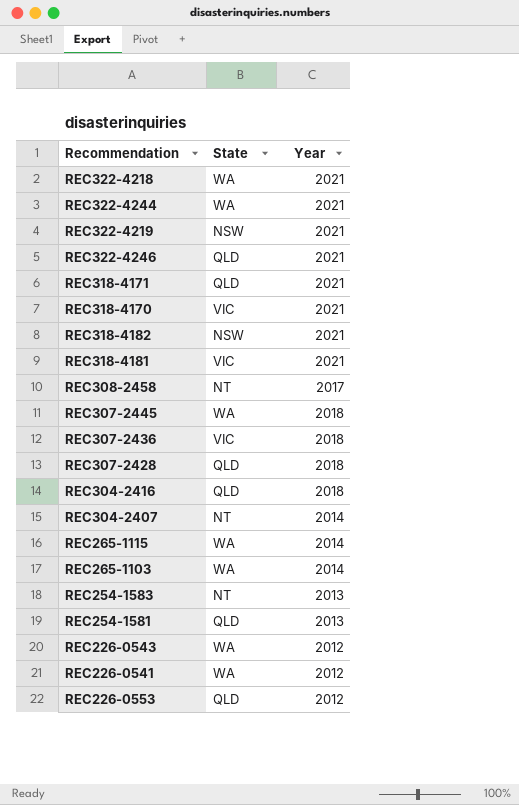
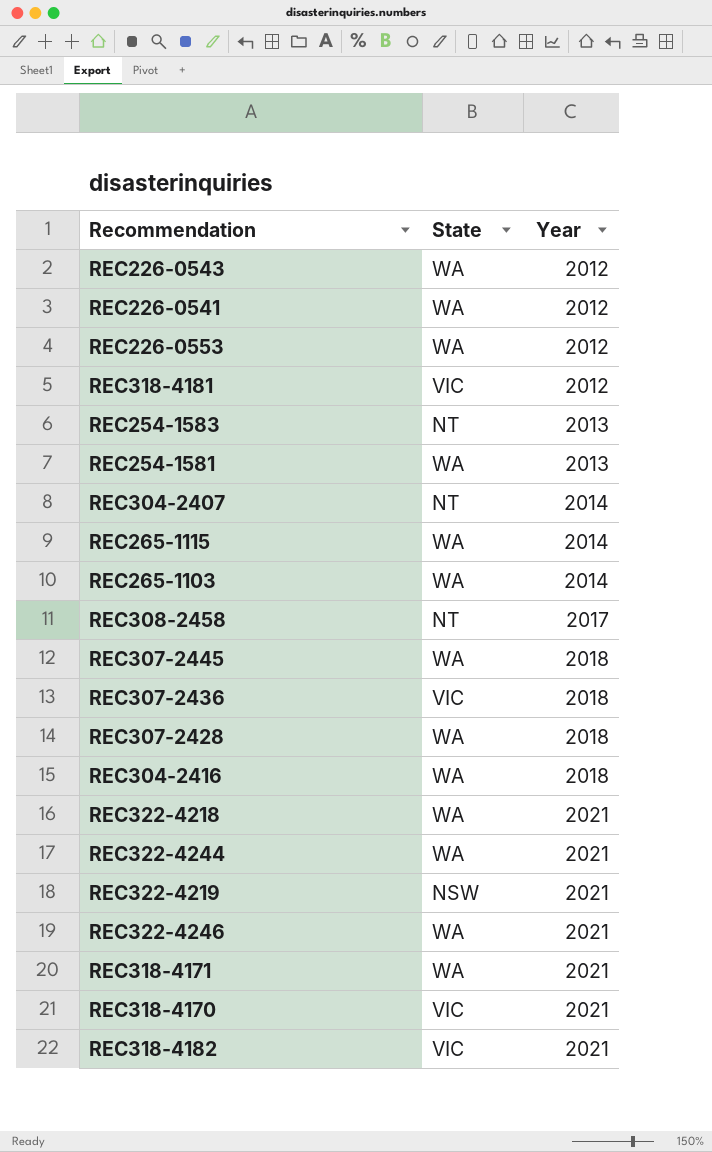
row order: none -> Year ascending
REC226-0553 | State: QLD -> WA
REC318-4181 | Year: 2021 -> 2012
REC254-1581 | State: QLD -> WA
REC307-2428 | State: QLD -> WA
REC304-2416 | State: QLD -> WA
REC322-4246 | State: QLD -> WA
REC318-4171 | State: QLD -> WA
REC318-4182 | State: NSW -> VIC

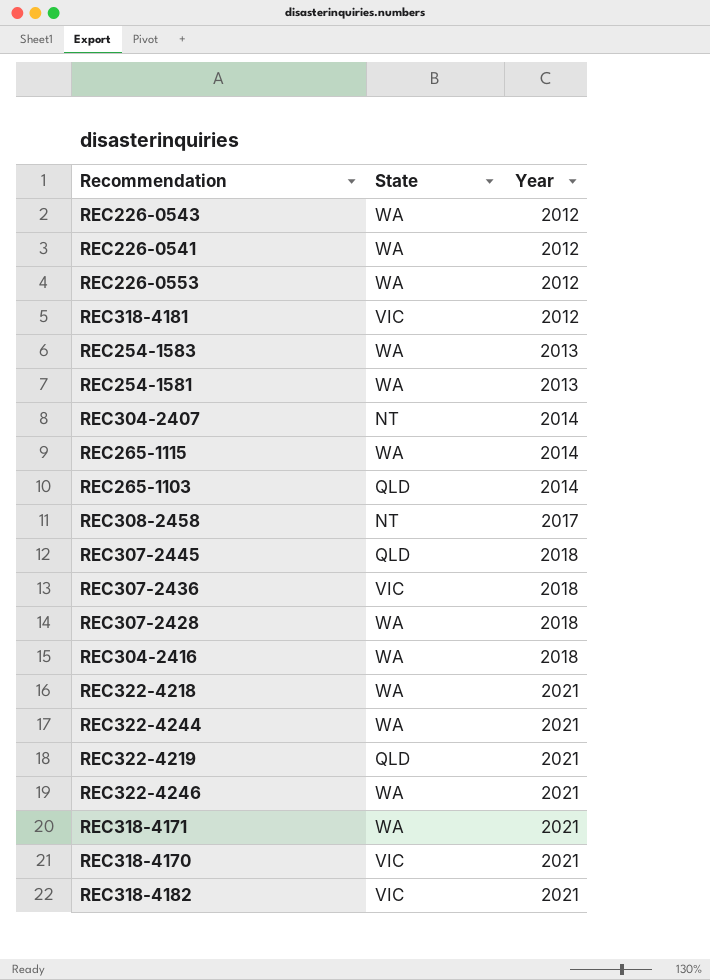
REC254-1583 | State: NT -> WA
REC265-1103 | State: WA -> QLD
REC307-2445 | State: WA -> QLD
REC322-4219 | State: NSW -> QLD

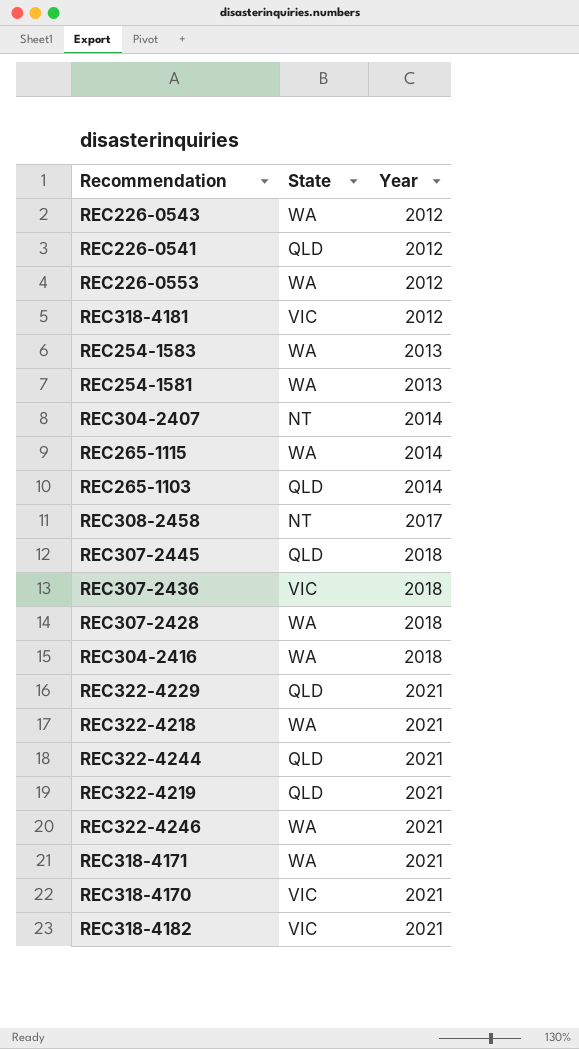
REC226-0541 | State: WA -> QLD
row REC322-4229: none -> QLD | 2021
REC322-4244 | State: WA -> QLD

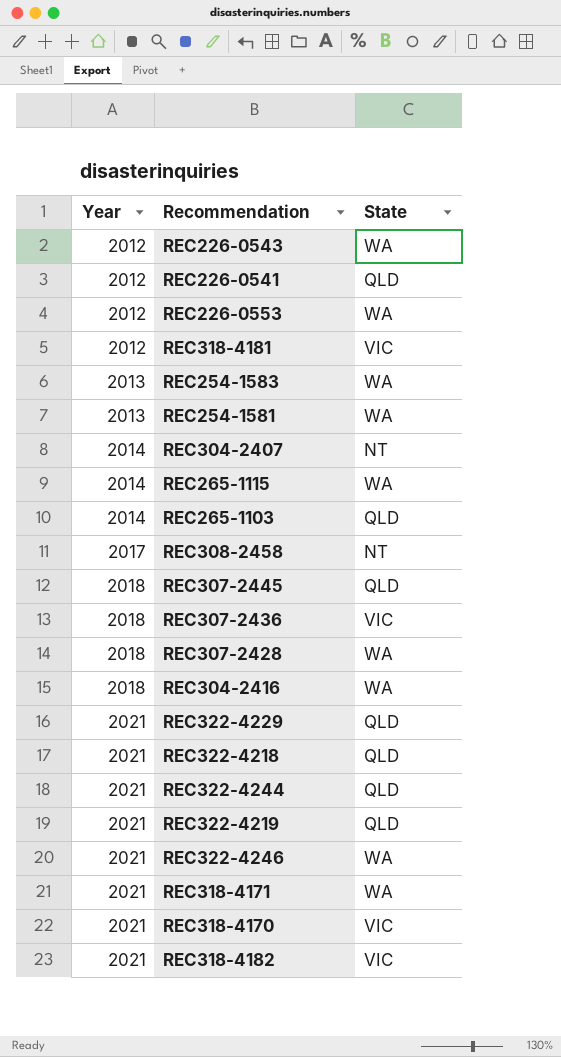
column Year | position: 3 -> 1
REC322-4218 | State: WA -> QLD

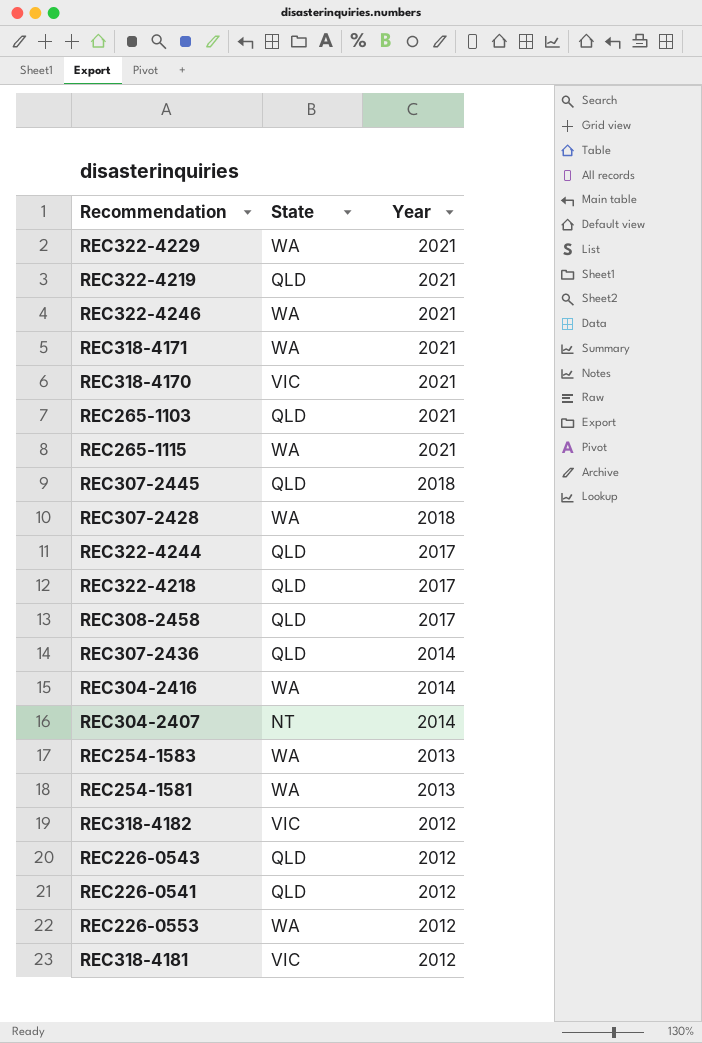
row order: Year ascending -> Year descending
column Year | position: 1 -> 3
REC322-4229 | State: QLD -> WA
REC265-1103 | Year: 2014 -> 2021
REC265-1115 | Year: 2014 -> 2021
REC322-4244 | Year: 2021 -> 2017
REC322-4218 | Year: 2021 -> 2017
REC308-2458 | State: NT -> QLD
REC307-2436 | State: VIC -> QLD
REC307-2436 | Year: 2018 -> 2014
REC304-2416 | Year: 2018 -> 2014
REC318-4182 | Year: 2021 -> 2012
REC226-0543 | State: WA -> QLD

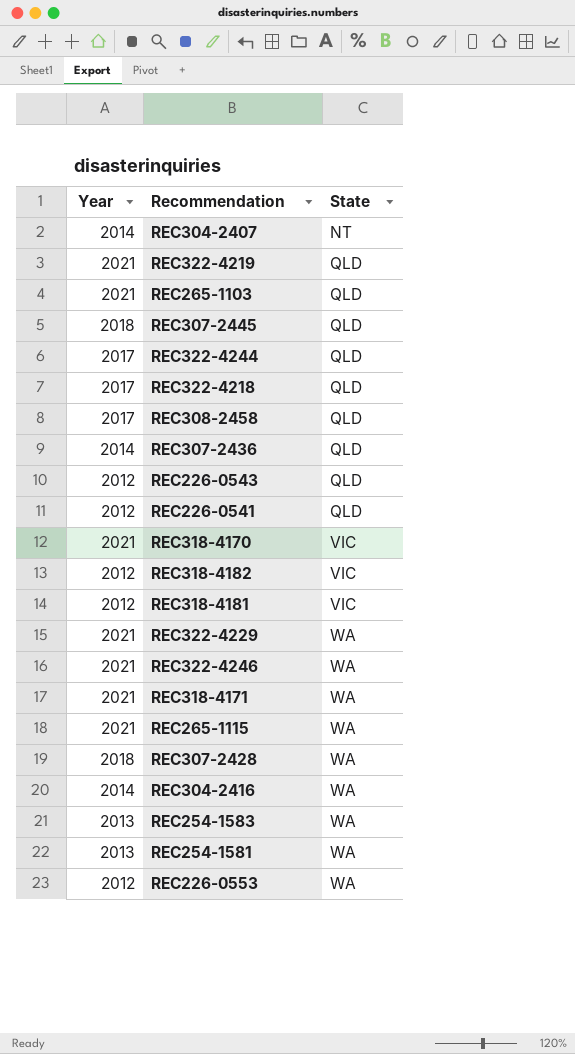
row order: Year descending -> State ascending
column Year | position: 3 -> 1

